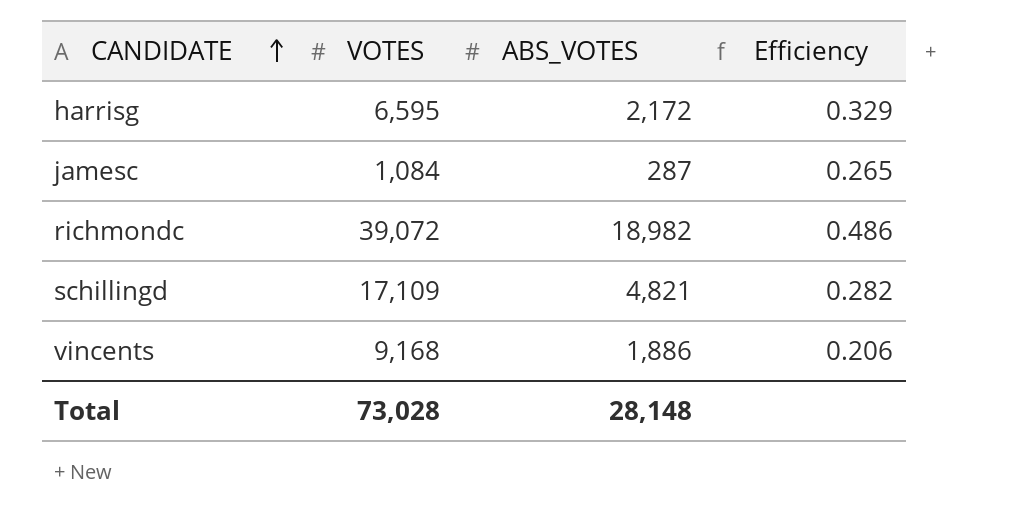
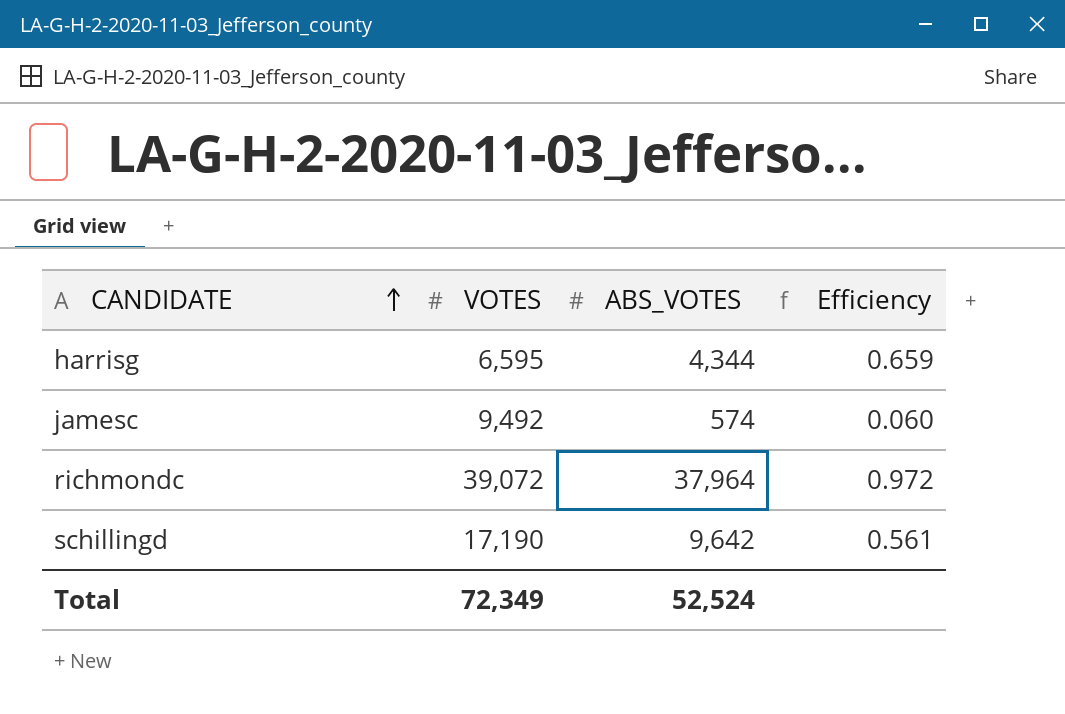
row vincents: 9,168 | 1,886 | 0.206 -> none
harrisg | ABS_VOTES: 2,172 -> 4,344
harrisg | Efficiency: 0.329 -> 0.659
jamesc | VOTES: 1,084 -> 9,492
jamesc | ABS_VOTES: 287 -> 574
jamesc | Efficiency: 0.265 -> 0.060
richmondc | ABS_VOTES: 18,982 -> 37,964
richmondc | Efficiency: 0.486 -> 0.972
schillingd | VOTES: 17,109 -> 17,190
schillingd | ABS_VOTES: 4,821 -> 9,642
schillingd | Efficiency: 0.282 -> 0.561
Total | VOTES: 73,028 -> 72,349
Total | ABS_VOTES: 28,148 -> 52,524

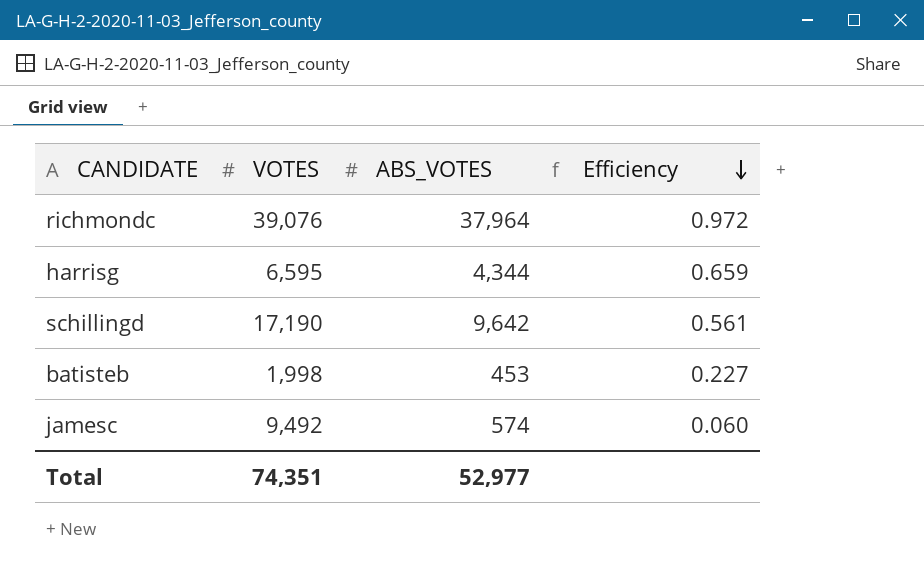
row order: CANDIDATE ascending -> Efficiency descending
richmondc | VOTES: 39,072 -> 39,076
row batisteb: none -> 1,998 | 453 | 0.227
Total | VOTES: 72,349 -> 74,351
Total | ABS_VOTES: 52,524 -> 52,977

